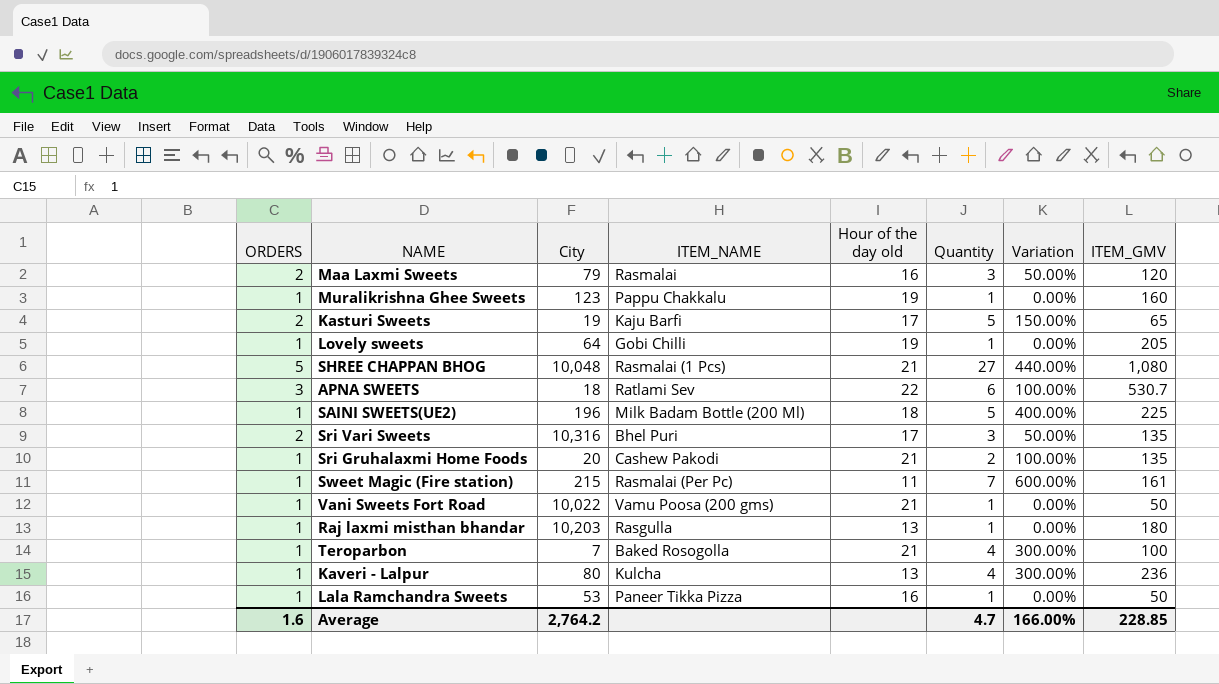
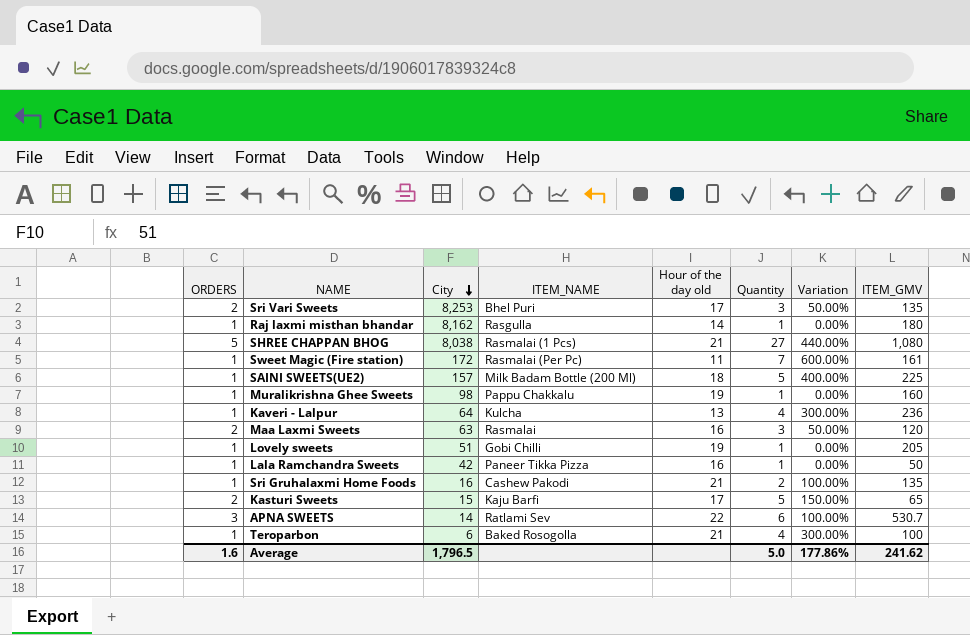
row order: none -> City descending
row Vani Sweets Fort Road: 1 | 10,022 | Vamu Poosa (200 gms) | 21 | 1 | 0.00% | 50 -> none
Sri Vari Sweets | City: 10,316 -> 8,253
Raj laxmi misthan bhandar | City: 10,203 -> 8,162
Raj laxmi misthan bhandar | Hour of the day old: 13 -> 14
SHREE CHAPPAN BHOG | City: 10,048 -> 8,038
Sweet Magic (Fire station) | City: 215 -> 172
SAINI SWEETS(UE2) | City: 196 -> 157
Muralikrishna Ghee Sweets | City: 123 -> 98
Kaveri - Lalpur | City: 80 -> 64
Maa Laxmi Sweets | City: 79 -> 63
Lovely sweets | City: 64 -> 51
Lala Ramchandra Sweets | City: 53 -> 42
Sri Gruhalaxmi Home Foods | City: 20 -> 16
Kasturi Sweets | City: 19 -> 15
APNA SWEETS | City: 18 -> 14
Teroparbon | City: 7 -> 6
Average | City: 2,764.2 -> 1,796.5
Average | Quantity: 4.7 -> 5.0
Average | Variation: 166.00% -> 177.86%
Average | ITEM_GMV: 228.85 -> 241.62

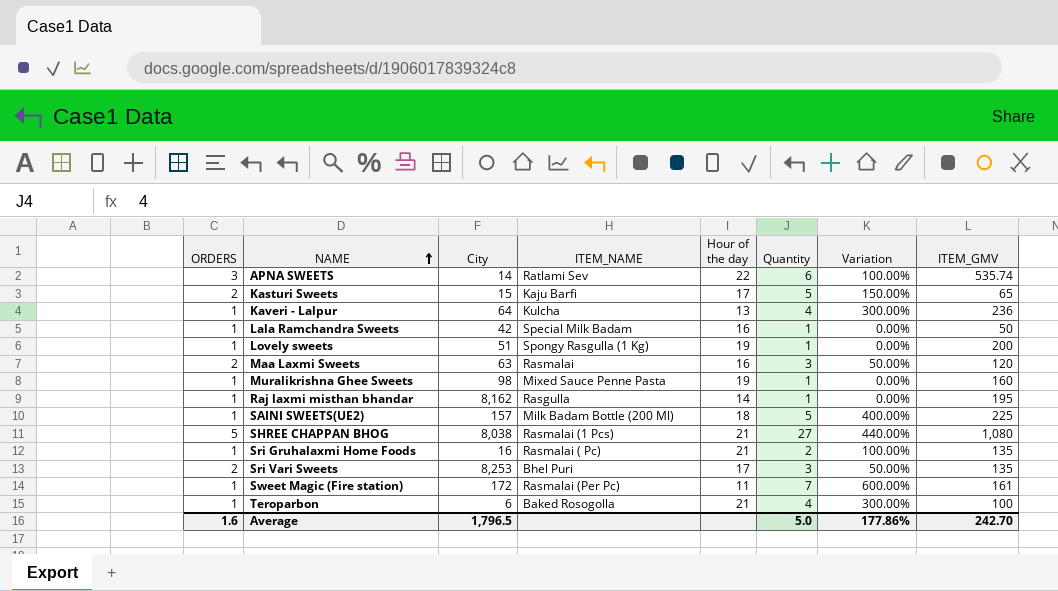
row order: City descending -> NAME ascending
column name: Hour of the day old -> Hour of the day
APNA SWEETS | ITEM_GMV: 530.7 -> 535.74
Lala Ramchandra Sweets | ITEM_NAME: Paneer Tikka Pizza -> Special Milk Badam
Lovely sweets | ITEM_NAME: Gobi Chilli -> Spongy Rasgulla (1 Kg)
Lovely sweets | ITEM_GMV: 205 -> 200
Muralikrishna Ghee Sweets | ITEM_NAME: Pappu Chakkalu -> Mixed Sauce Penne Pasta
Raj laxmi misthan bhandar | ITEM_GMV: 180 -> 195
Sri Gruhalaxmi Home Foods | ITEM_NAME: Cashew Pakodi -> Rasmalai ( Pc)
Average | ITEM_GMV: 241.62 -> 242.70

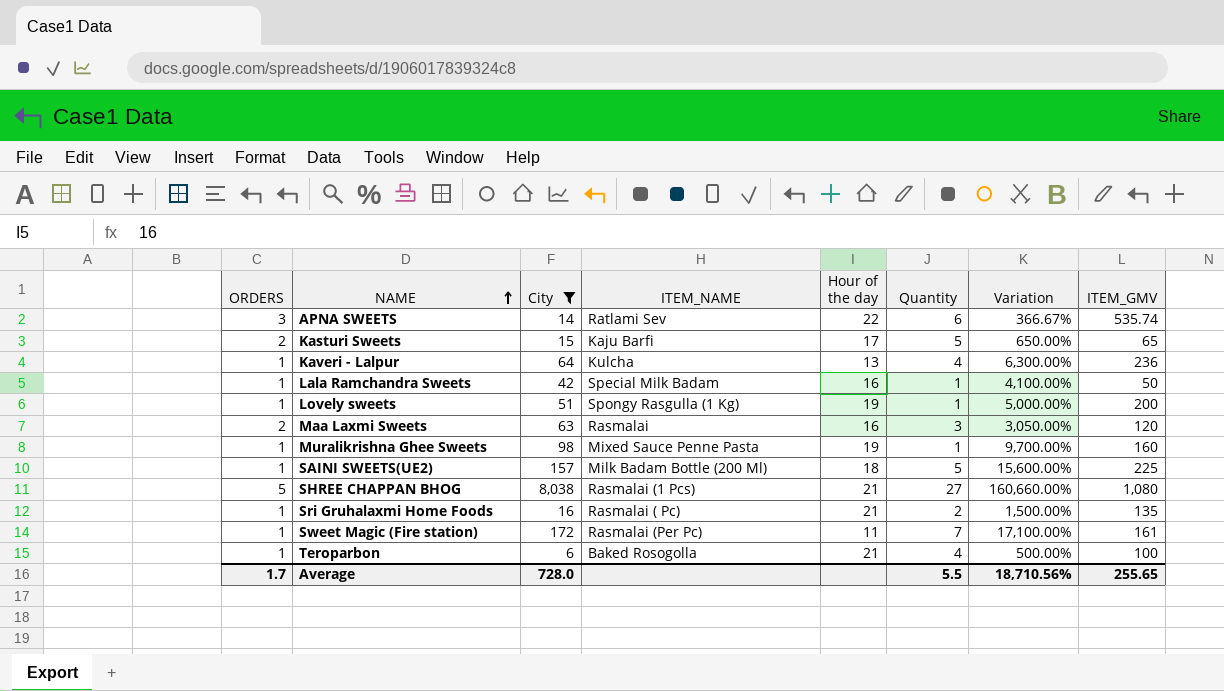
filter: none -> City <= 8,038
column Variation | formula: ([Quantity] - [ORDERS]) / [ORDERS] -> ([City] - [ORDERS]) / [ORDERS]
Average | ORDERS: 1.6 -> 1.7
Average | City: 1,796.5 -> 728.0
Average | Quantity: 5.0 -> 5.5
Average | Variation: 177.86% -> 18,710.56%
Average | ITEM_GMV: 242.70 -> 255.65

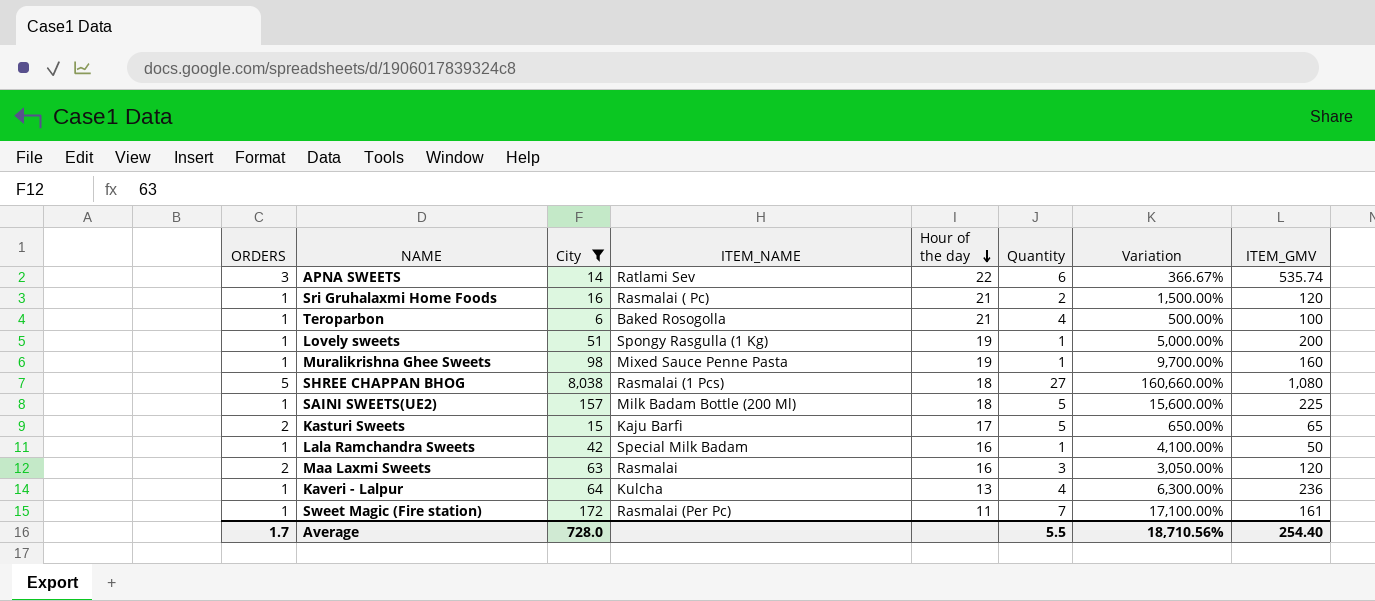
row order: NAME ascending -> Hour of the day descending
Sri Gruhalaxmi Home Foods | ITEM_GMV: 135 -> 120
SHREE CHAPPAN BHOG | Hour of the day: 21 -> 18
Average | ITEM_GMV: 255.65 -> 254.40

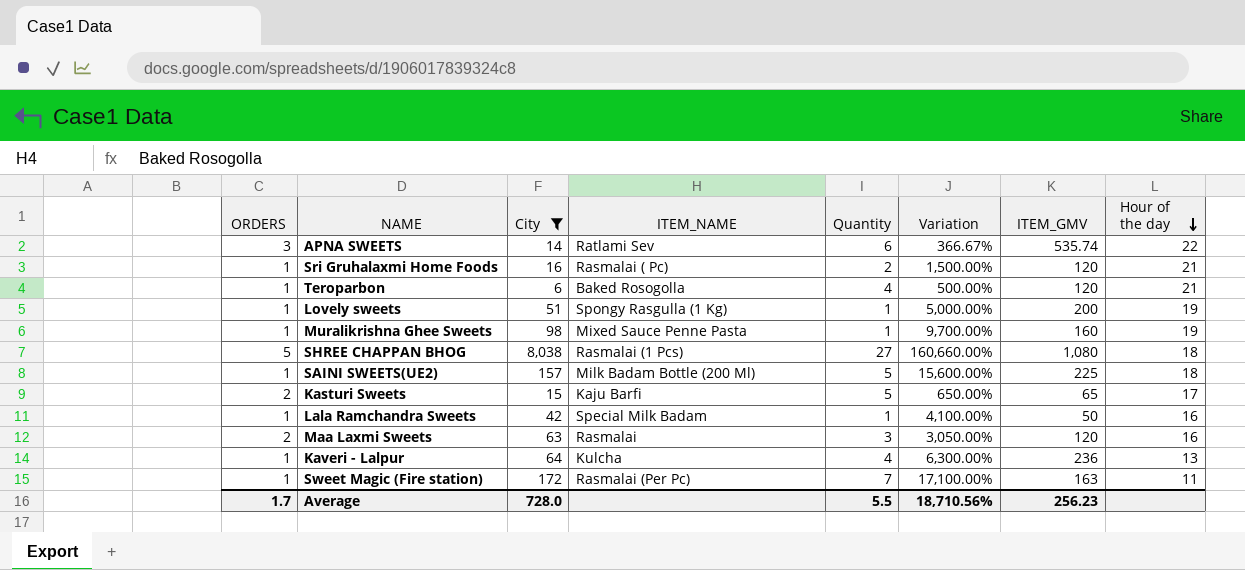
column Hour of the day | position: 5 -> 8
Teroparbon | ITEM_GMV: 100 -> 120
Sweet Magic (Fire station) | ITEM_GMV: 161 -> 163
Average | ITEM_GMV: 254.40 -> 256.23

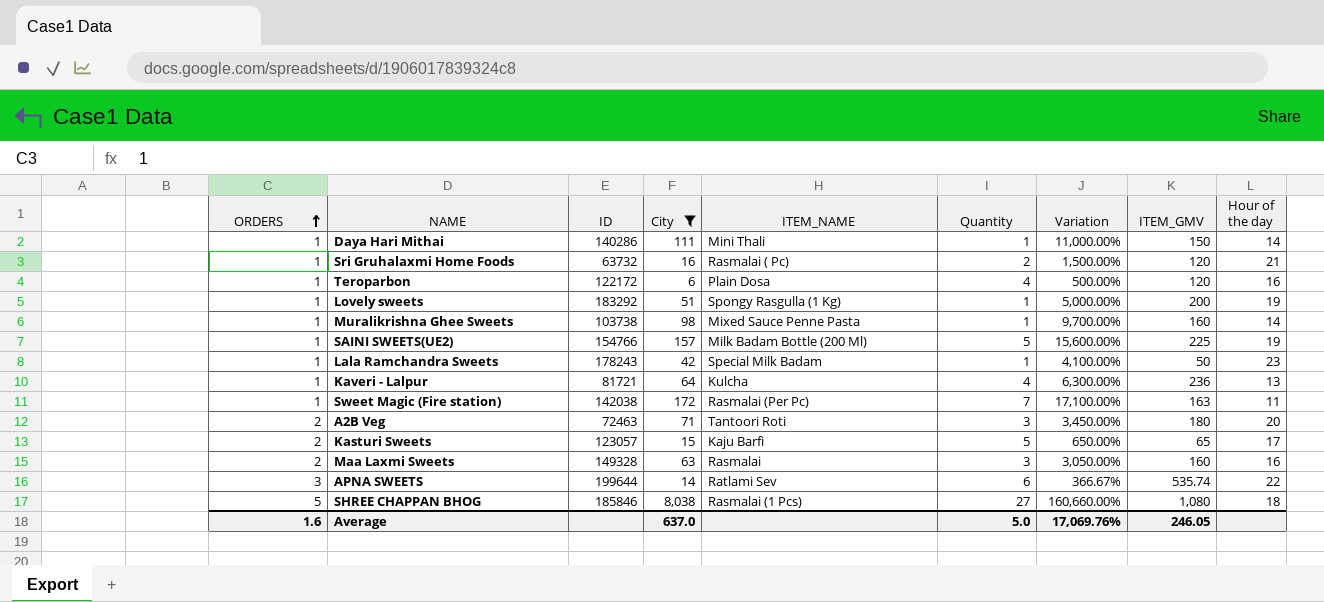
row order: Hour of the day descending -> ORDERS ascending
column ID | position: none -> 3
row Daya Hari Mithai: none -> 1 | 140286 | 111 | Mini Thali | 1 | 11,000.00% | 150 | 14
Teroparbon | ITEM_NAME: Baked Rosogolla -> Plain Dosa
Teroparbon | Hour of the day: 21 -> 16
Muralikrishna Ghee Sweets | Hour of the day: 19 -> 14
SAINI SWEETS(UE2) | Hour of the day: 18 -> 19
Lala Ramchandra Sweets | Hour of the day: 16 -> 23
row A2B Veg: none -> 2 | 72463 | 71 | Tantoori Roti | 3 | 3,450.00% | 180 | 20
Maa Laxmi Sweets | ITEM_GMV: 120 -> 160
Average | ORDERS: 1.7 -> 1.6
Average | City: 728.0 -> 637.0
Average | Quantity: 5.5 -> 5.0
Average | Variation: 18,710.56% -> 17,069.76%
Average | ITEM_GMV: 256.23 -> 246.05

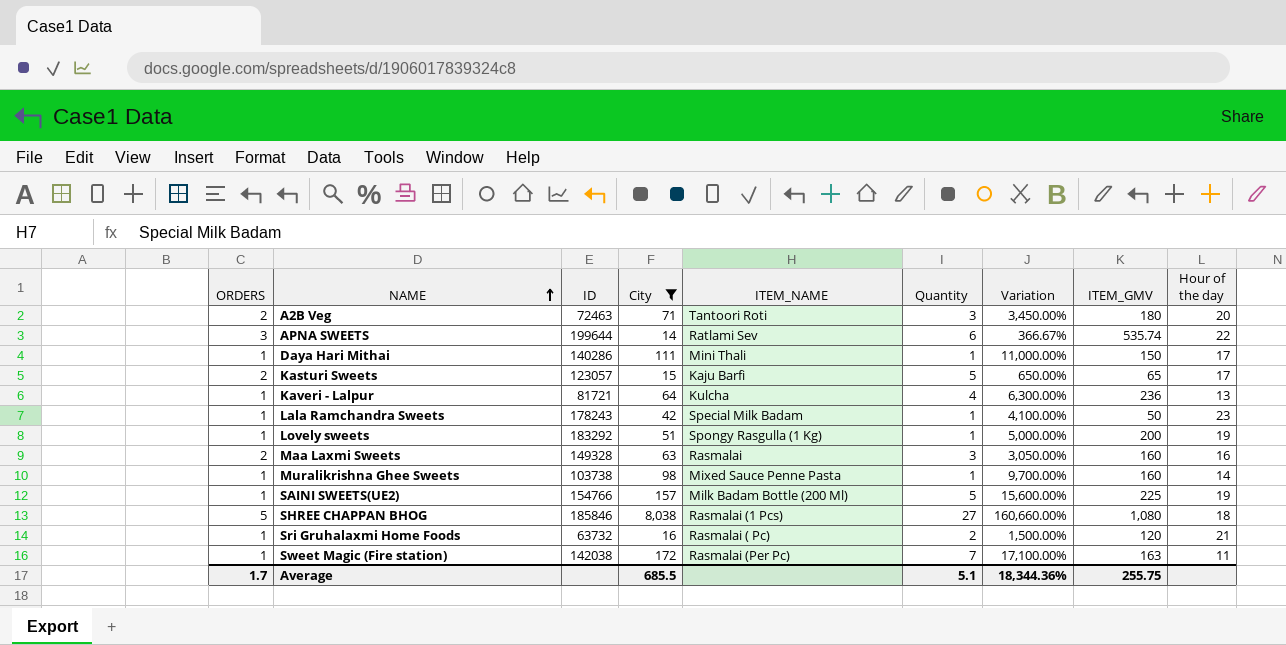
row order: ORDERS ascending -> NAME ascending
row Teroparbon: 1 | 122172 | 6 | Plain Dosa | 4 | 500.00% | 120 | 16 -> none
Daya Hari Mithai | Hour of the day: 14 -> 17
Average | ORDERS: 1.6 -> 1.7
Average | City: 637.0 -> 685.5
Average | Quantity: 5.0 -> 5.1
Average | Variation: 17,069.76% -> 18,344.36%
Average | ITEM_GMV: 246.05 -> 255.75

